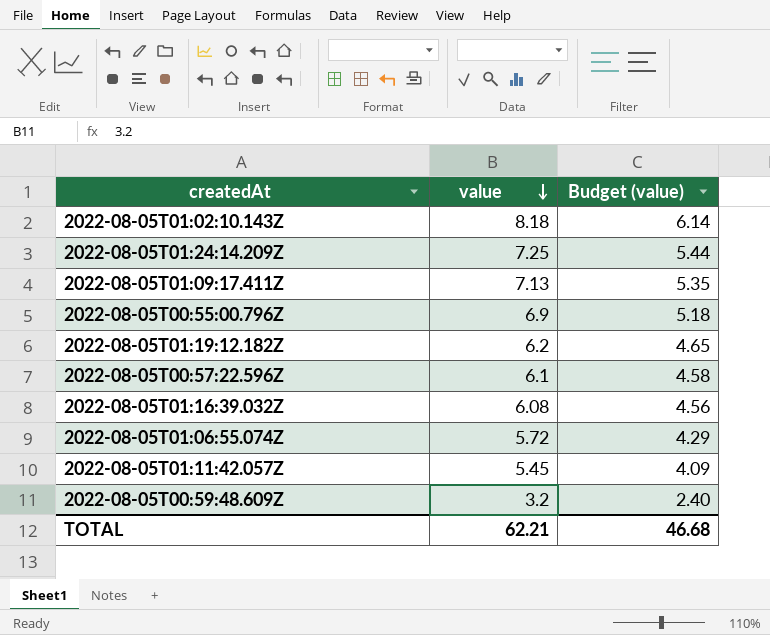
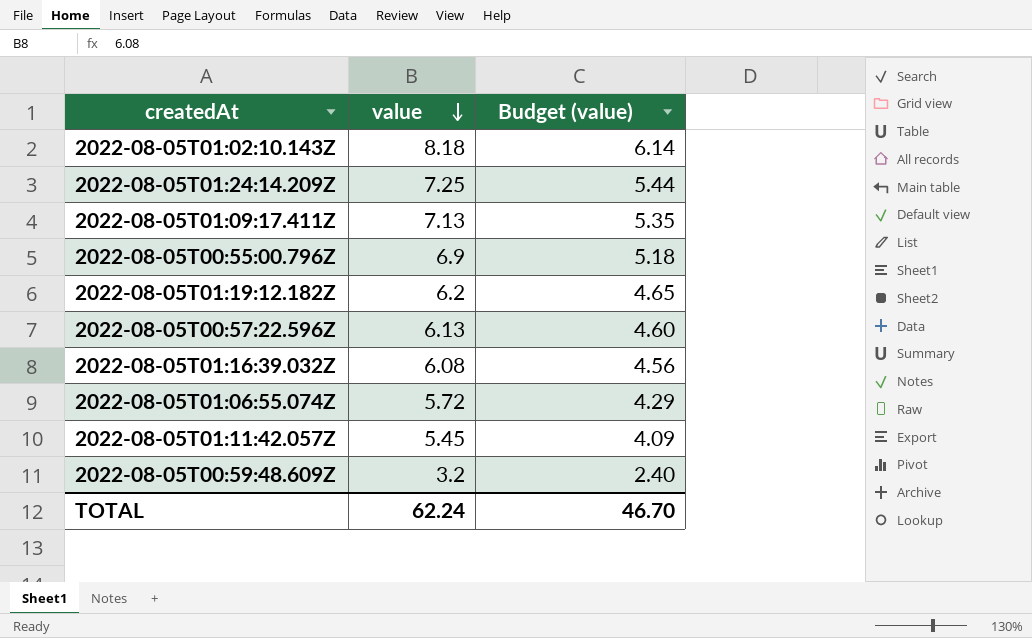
2022-08-05T00:57:22.596Z | value: 6.1 -> 6.13
2022-08-05T00:57:22.596Z | Budget (value): 4.58 -> 4.60
TOTAL | value: 62.21 -> 62.24
TOTAL | Budget (value): 46.68 -> 46.70

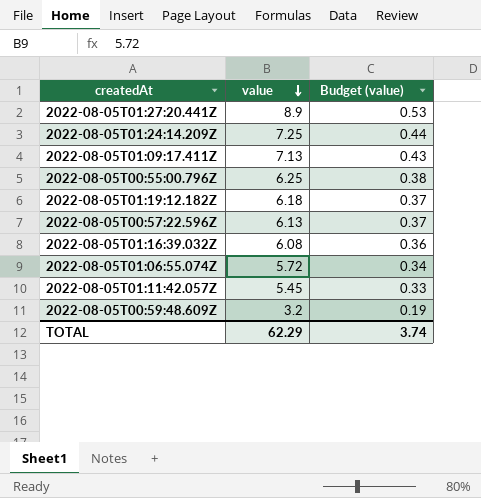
column Budget (value) | formula: [value] * 0.75 -> [value] * 0.06
row 2022-08-05T01:02:10.143Z: 8.18 | 6.14 -> none
row 2022-08-05T01:27:20.441Z: none -> 8.9 | 0.53
2022-08-05T00:55:00.796Z | value: 6.9 -> 6.25
2022-08-05T01:19:12.182Z | value: 6.2 -> 6.18
TOTAL | value: 62.24 -> 62.29
TOTAL | Budget (value): 46.70 -> 3.74

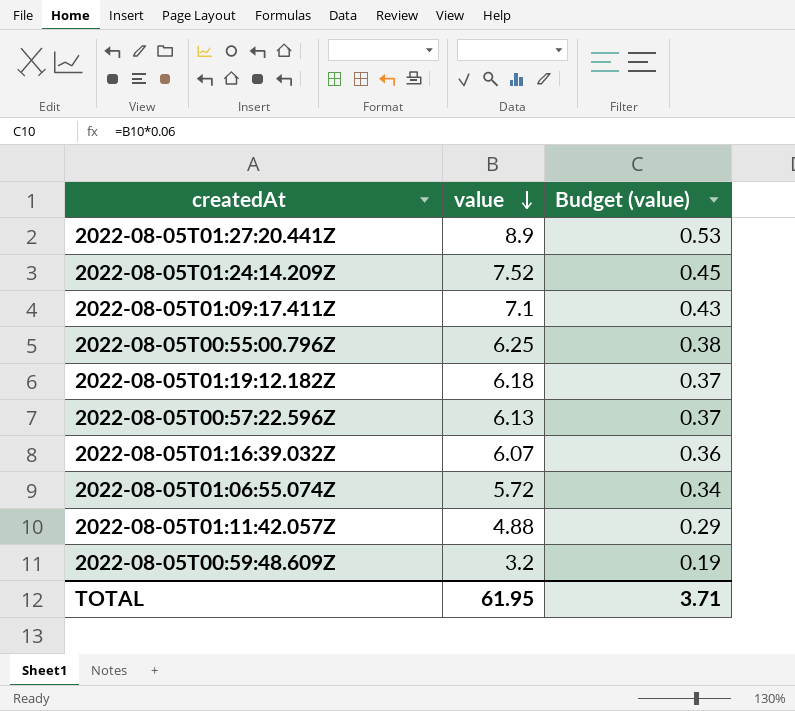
2022-08-05T01:24:14.209Z | value: 7.25 -> 7.52
2022-08-05T01:24:14.209Z | Budget (value): 0.44 -> 0.45
2022-08-05T01:09:17.411Z | value: 7.13 -> 7.1
2022-08-05T01:16:39.032Z | value: 6.08 -> 6.07
2022-08-05T01:11:42.057Z | value: 5.45 -> 4.88
2022-08-05T01:11:42.057Z | Budget (value): 0.33 -> 0.29
TOTAL | value: 62.29 -> 61.95
TOTAL | Budget (value): 3.74 -> 3.71

